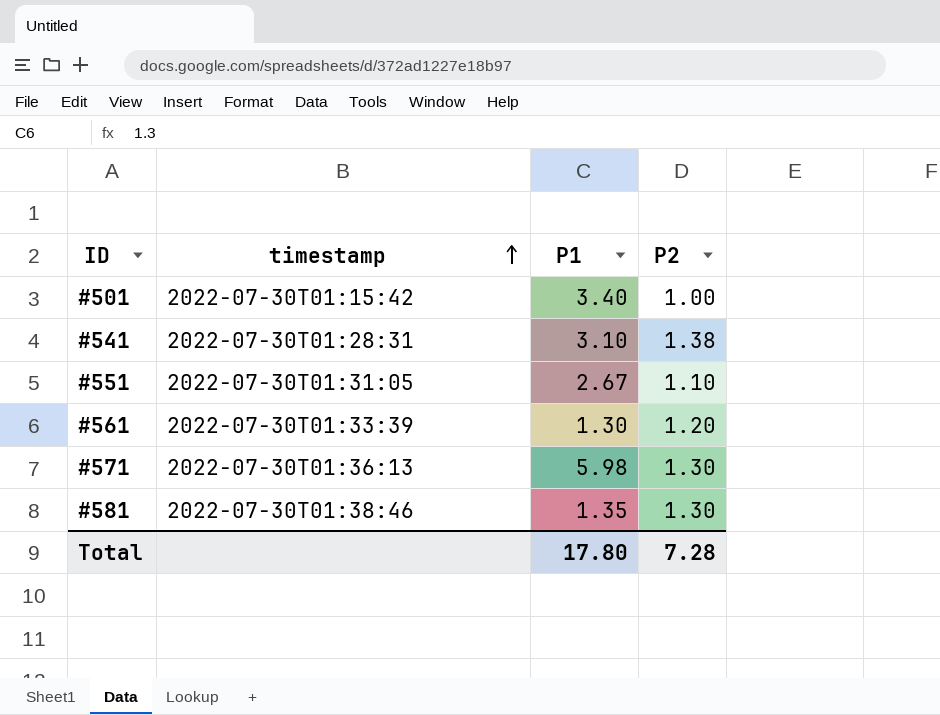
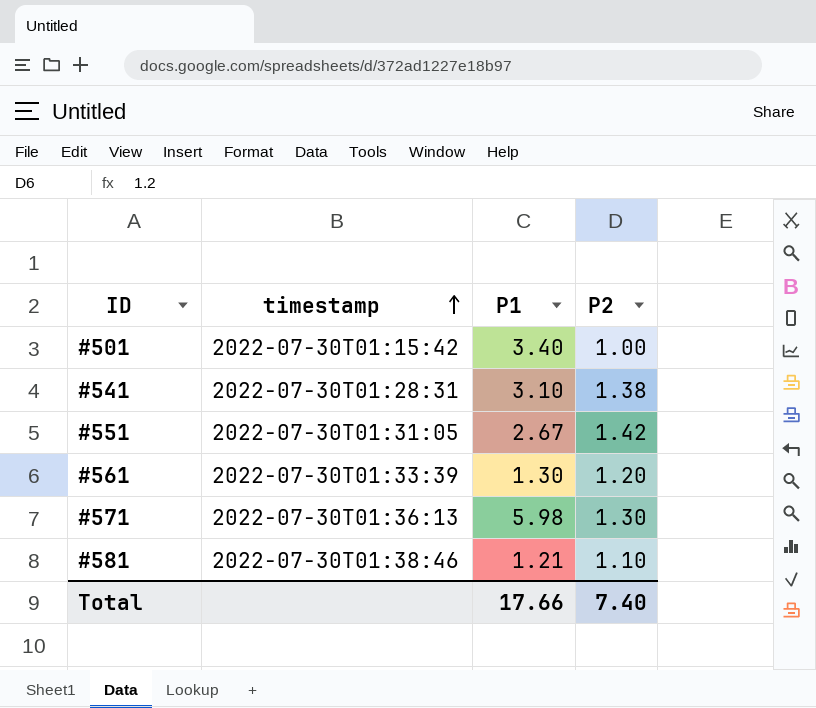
#551 | P2: 1.10 -> 1.42
#581 | P1: 1.35 -> 1.21
#581 | P2: 1.30 -> 1.10
Total | P1: 17.80 -> 17.66
Total | P2: 7.28 -> 7.40

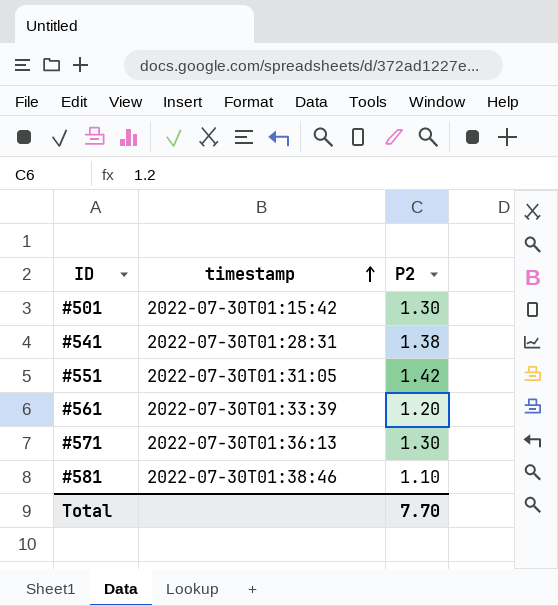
column P1 | position: 3 -> none
#501 | P2: 1.00 -> 1.30
Total | P2: 7.40 -> 7.70

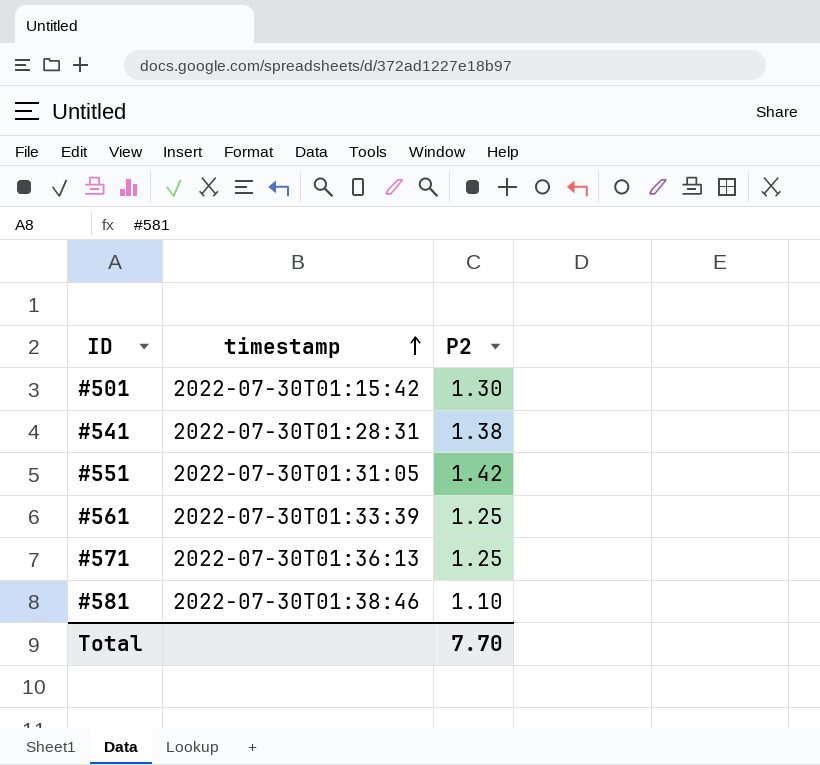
#561 | P2: 1.20 -> 1.25
#571 | P2: 1.30 -> 1.25

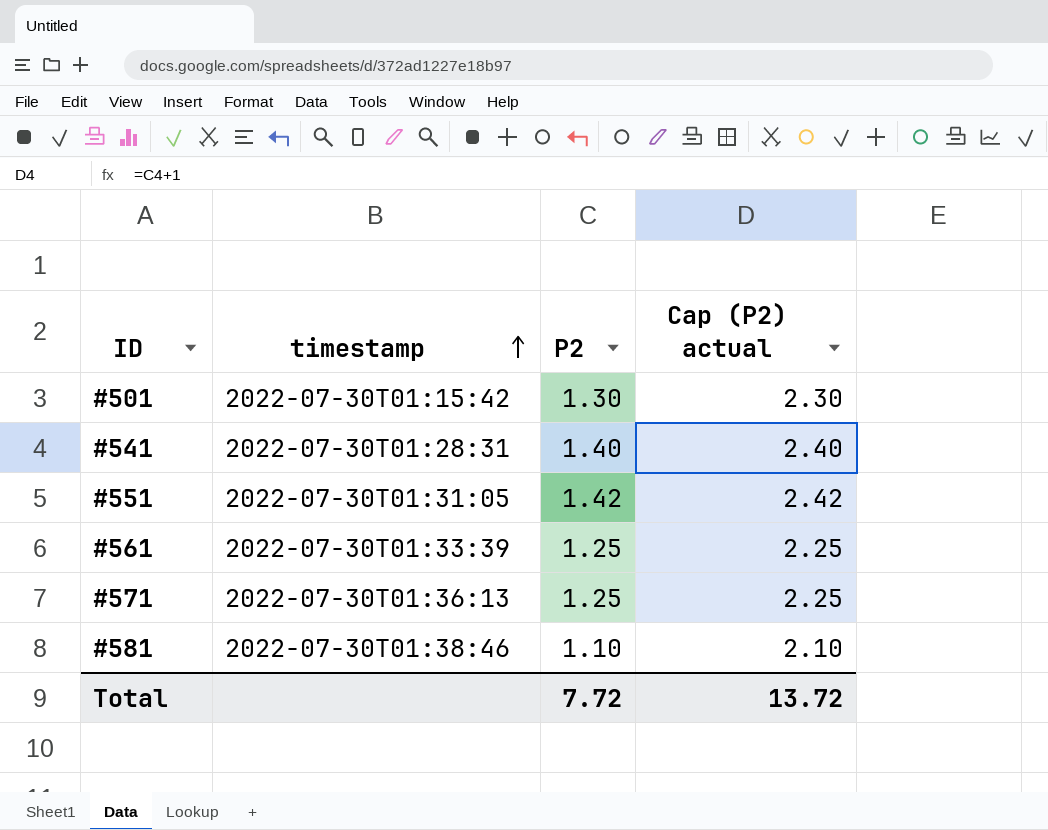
column Cap (P2) actual | formula: none -> [P2] + 1
#541 | P2: 1.38 -> 1.40
Total | P2: 7.70 -> 7.72

